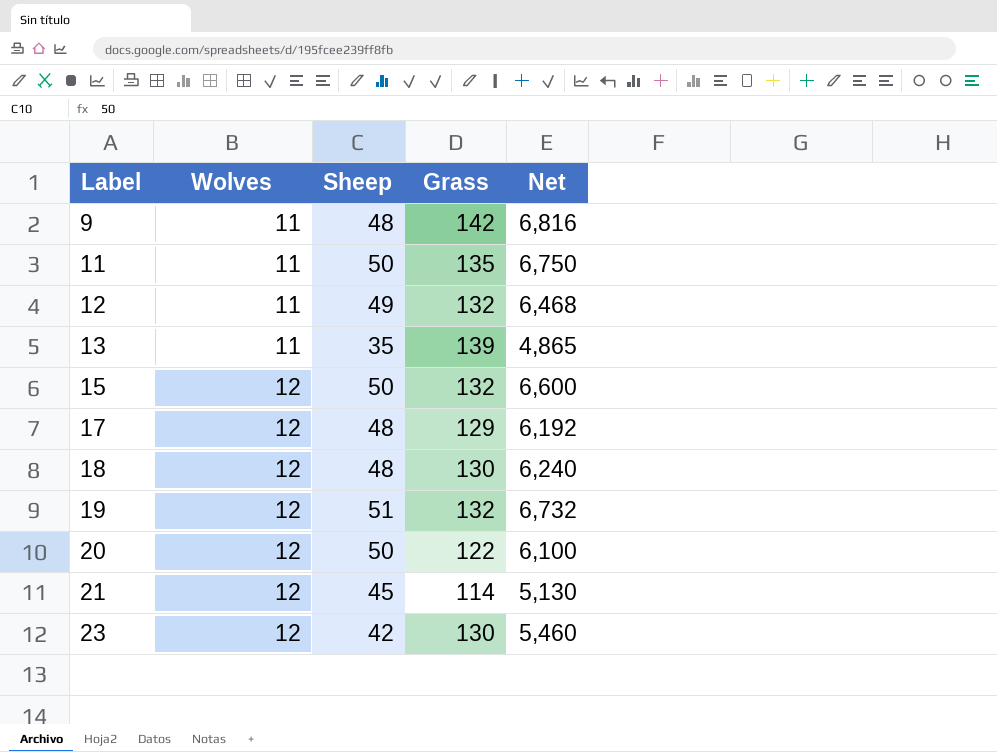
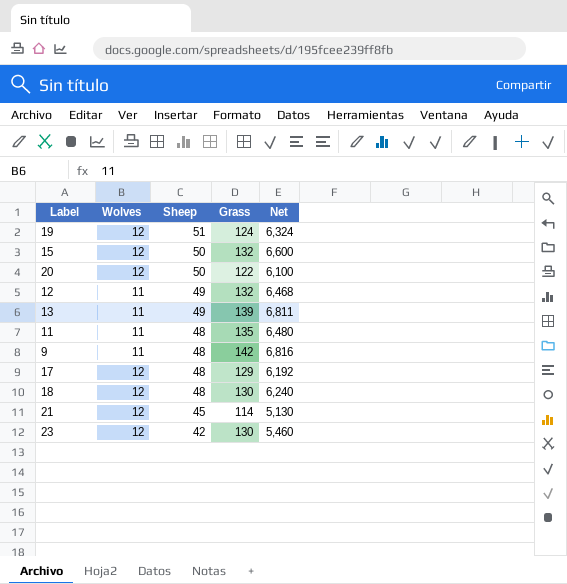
row order: Label ascending -> Sheep descending
19 | Grass: 132 -> 124
19 | Net: 6,732 -> 6,324
13 | Sheep: 35 -> 49
13 | Net: 4,865 -> 6,811
11 | Sheep: 50 -> 48
11 | Net: 6,750 -> 6,480

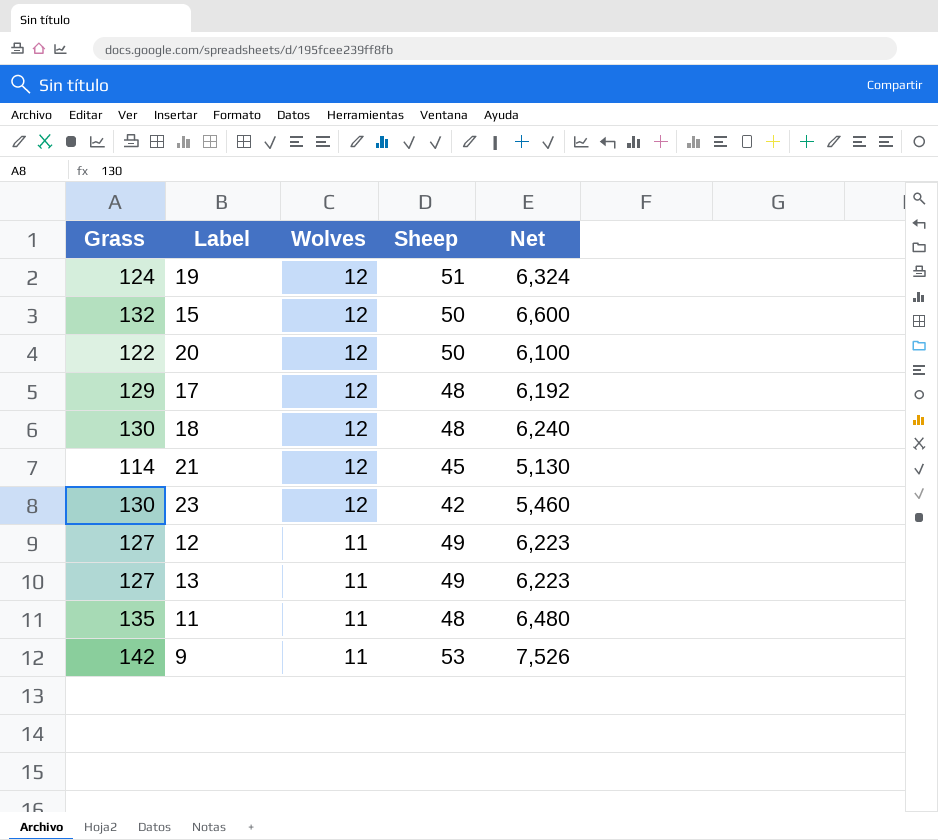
row order: Sheep descending -> Wolves descending
column Grass | position: 4 -> 1
12 | Grass: 132 -> 127
12 | Net: 6,468 -> 6,223
13 | Grass: 139 -> 127
13 | Net: 6,811 -> 6,223
9 | Sheep: 48 -> 53
9 | Net: 6,816 -> 7,526

